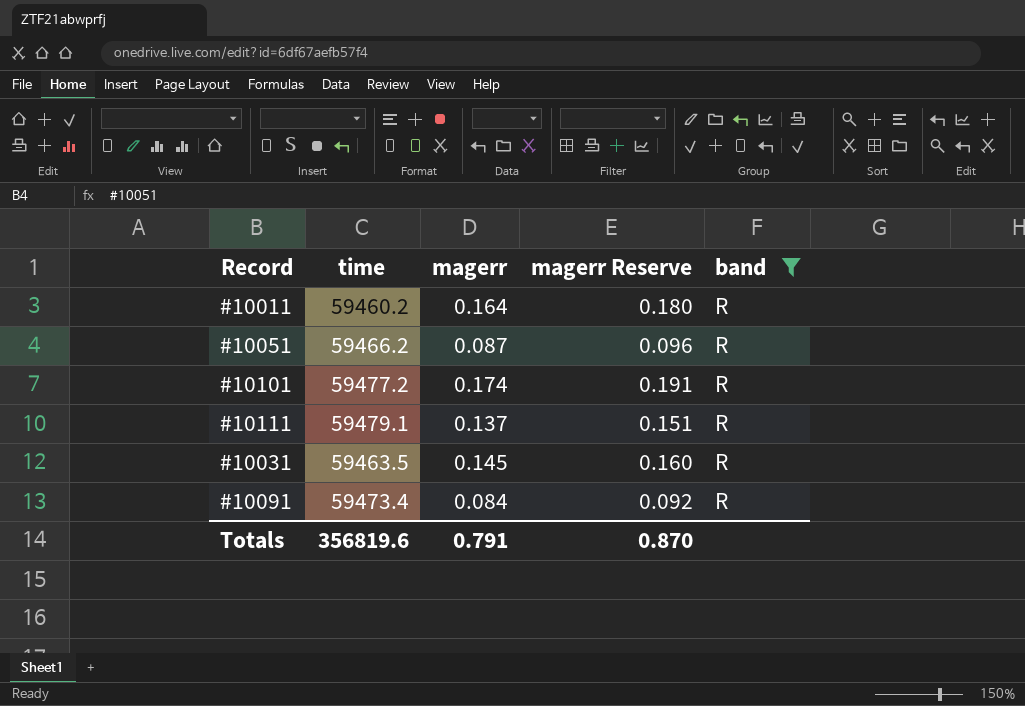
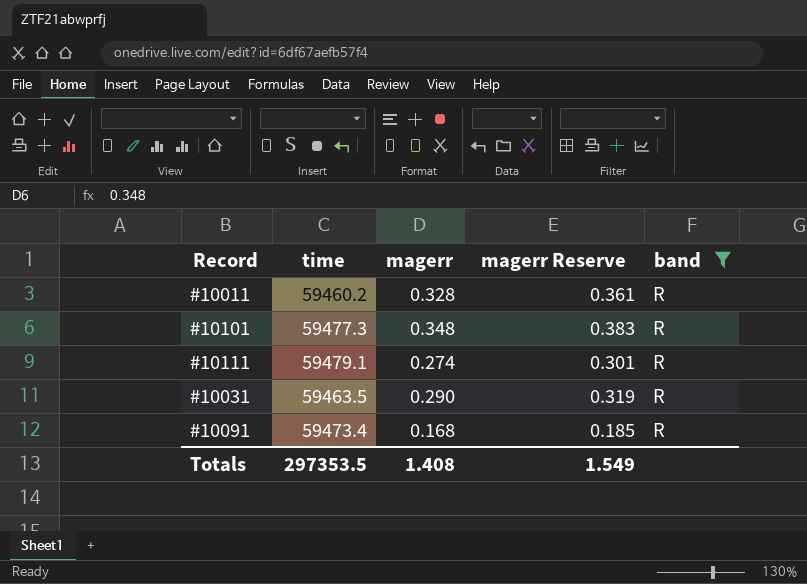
row #10051: 59466.2 | 0.087 | 0.096 | R -> none
#10011 | magerr: 0.164 -> 0.328
#10011 | magerr Reserve: 0.180 -> 0.361
#10101 | time: 59477.2 -> 59477.3
#10101 | magerr: 0.174 -> 0.348
#10101 | magerr Reserve: 0.191 -> 0.383
#10111 | magerr: 0.137 -> 0.274
#10111 | magerr Reserve: 0.151 -> 0.301
#10031 | magerr: 0.145 -> 0.290
#10031 | magerr Reserve: 0.160 -> 0.319
#10091 | magerr: 0.084 -> 0.168
#10091 | magerr Reserve: 0.092 -> 0.185
Totals | time: 356819.6 -> 297353.5
Totals | magerr: 0.791 -> 1.408
Totals | magerr Reserve: 0.870 -> 1.549

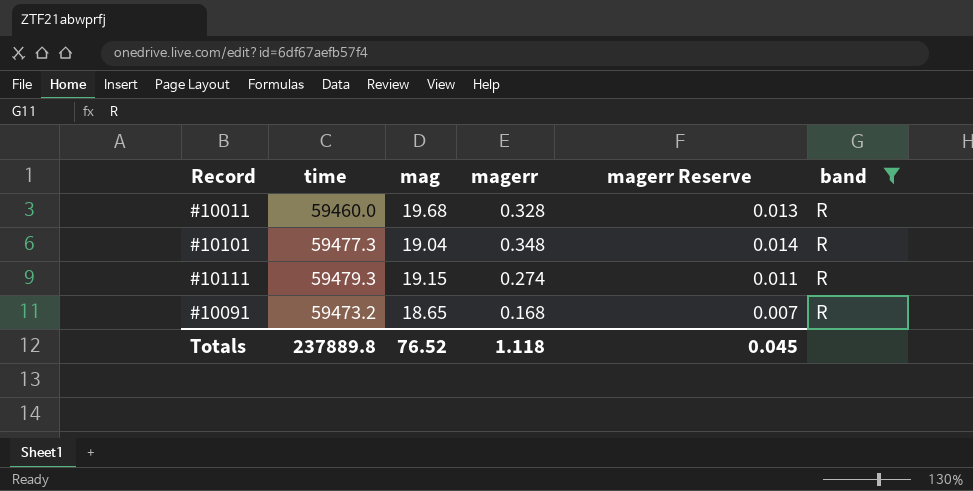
column mag | position: none -> 3
column magerr Reserve | formula: [magerr] * 1.1 -> [magerr] * 0.04
row #10031: 59463.5 | 0.290 | 0.319 | R -> none
#10011 | time: 59460.2 -> 59460.0
#10111 | time: 59479.1 -> 59479.3
#10091 | time: 59473.4 -> 59473.2
Totals | time: 297353.5 -> 237889.8
Totals | magerr: 1.408 -> 1.118
Totals | magerr Reserve: 1.549 -> 0.045

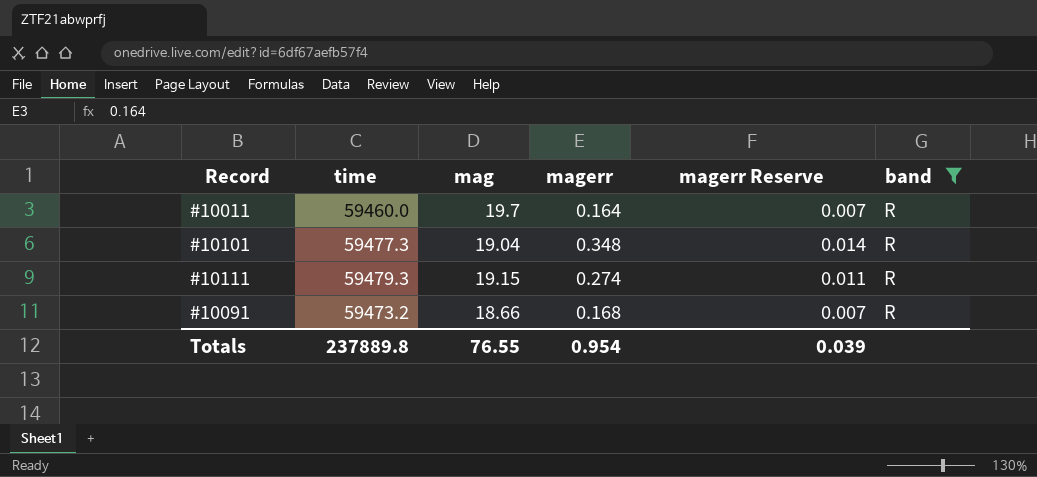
#10011 | mag: 19.68 -> 19.7
#10011 | magerr: 0.328 -> 0.164
#10011 | magerr Reserve: 0.013 -> 0.007
#10091 | mag: 18.65 -> 18.66
Totals | mag: 76.52 -> 76.55
Totals | magerr: 1.118 -> 0.954
Totals | magerr Reserve: 0.045 -> 0.039

